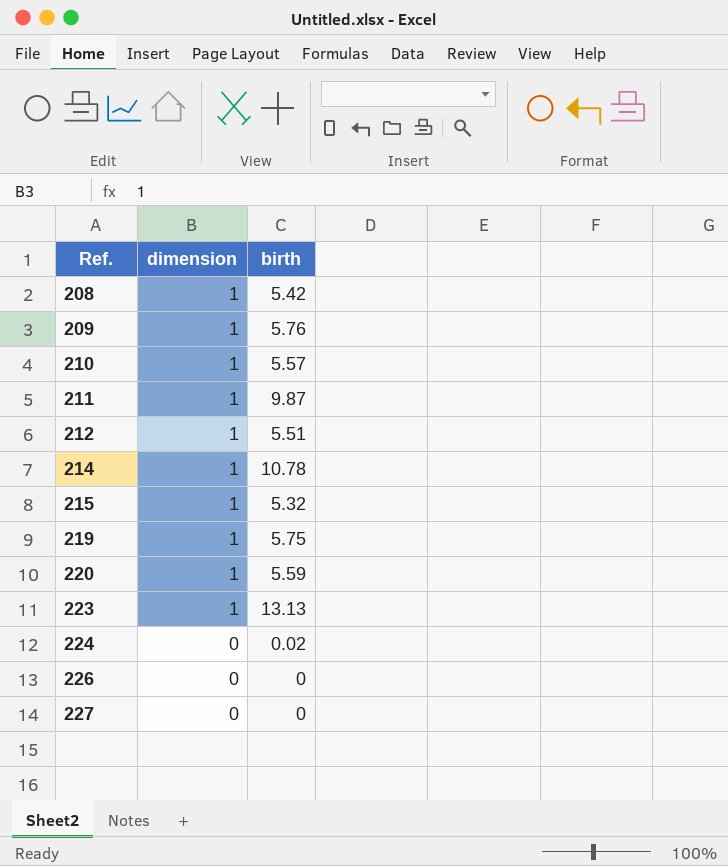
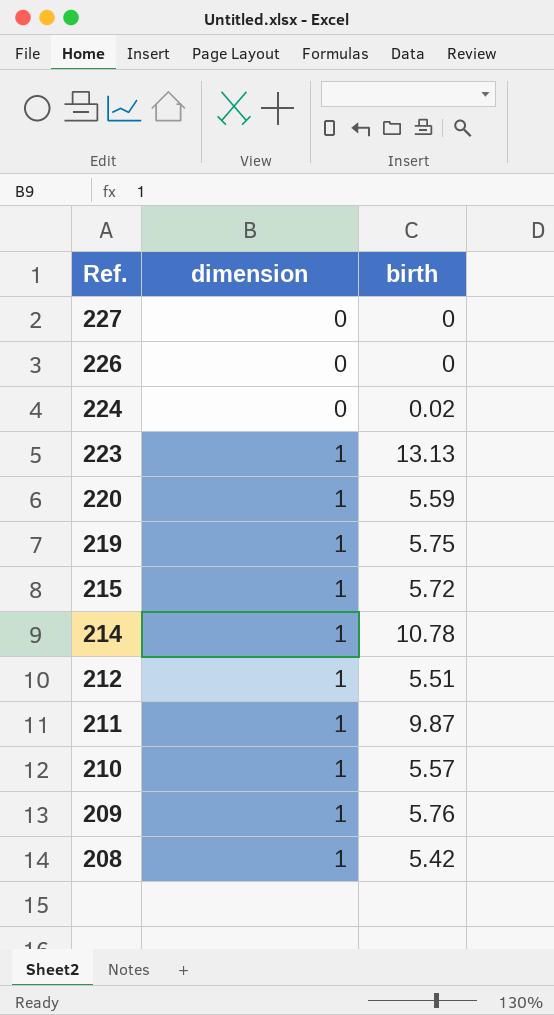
row order: Ref. ascending -> Ref. descending
215 | birth: 5.32 -> 5.72

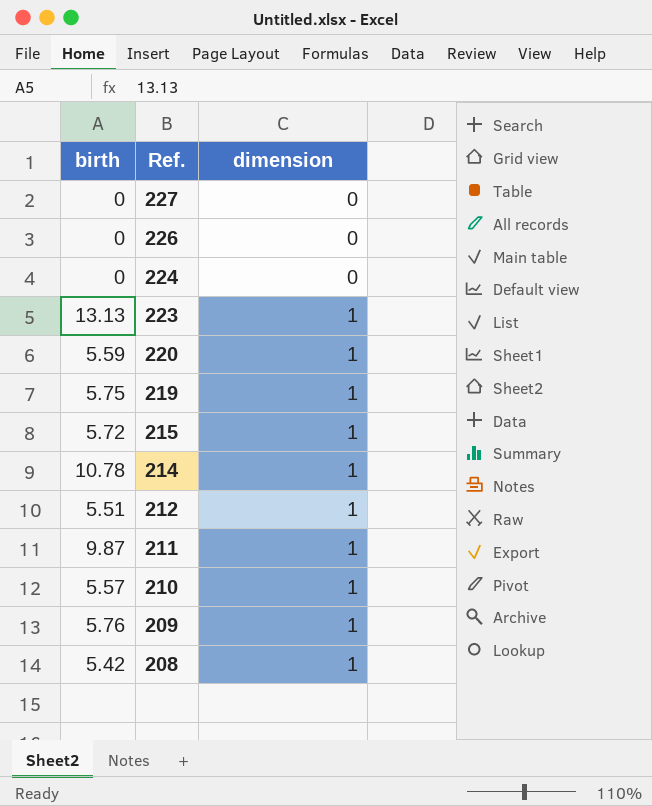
column birth | position: 3 -> 1
224 | birth: 0.02 -> 0

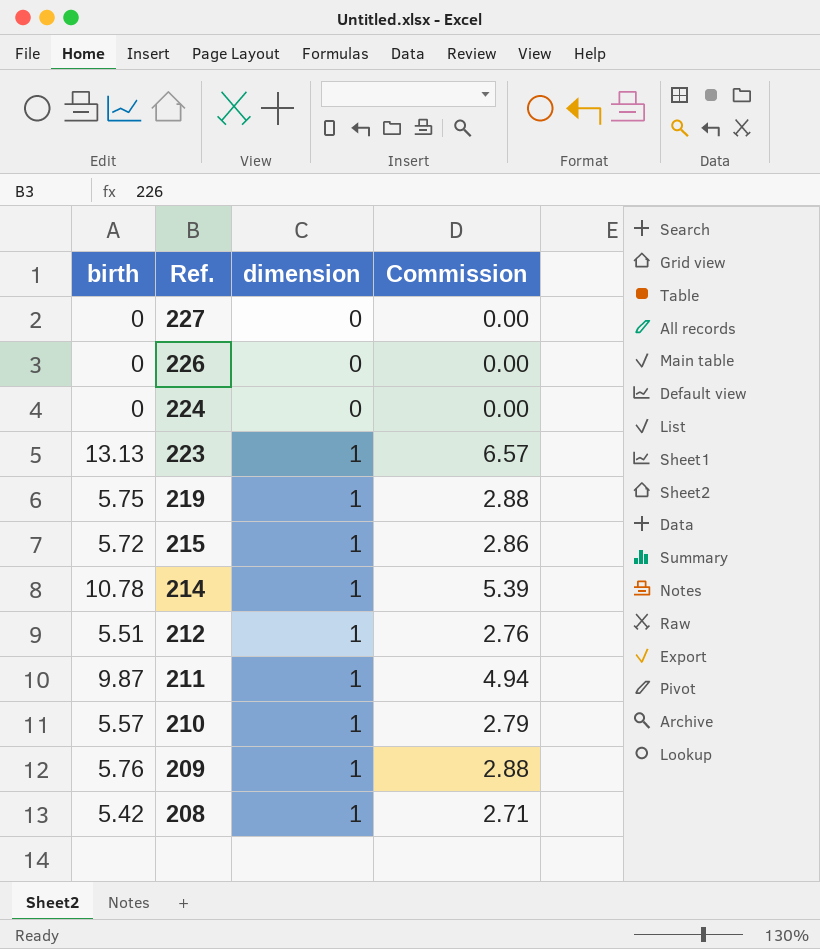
column Commission | formula: none -> [birth] * 0.5
row 220: 5.59 | 1 -> none

